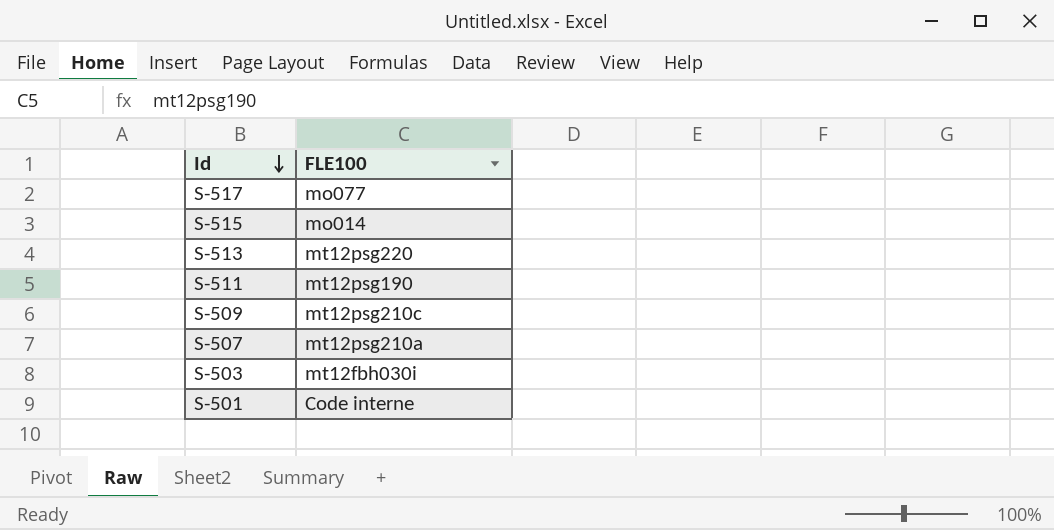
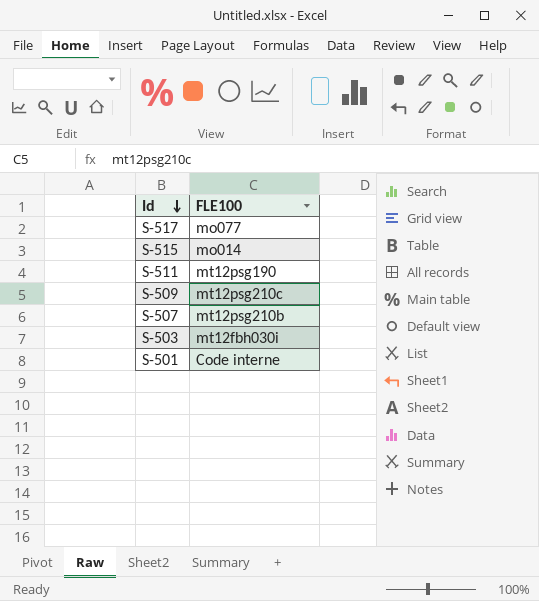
row S-513: mt12psg220 -> none
S-507 | FLE100: mt12psg210a -> mt12psg210b

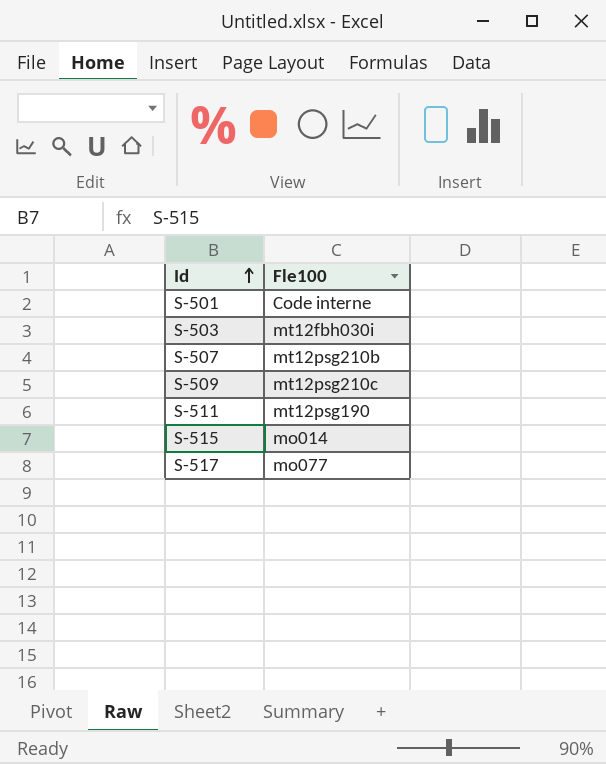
row order: Id descending -> Id ascending
column name: FLE100 -> Fle100

